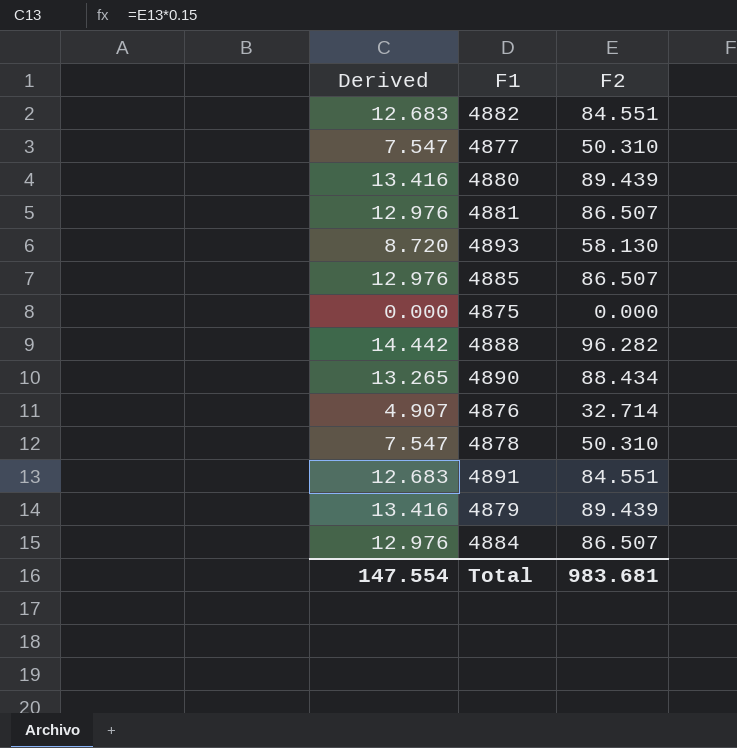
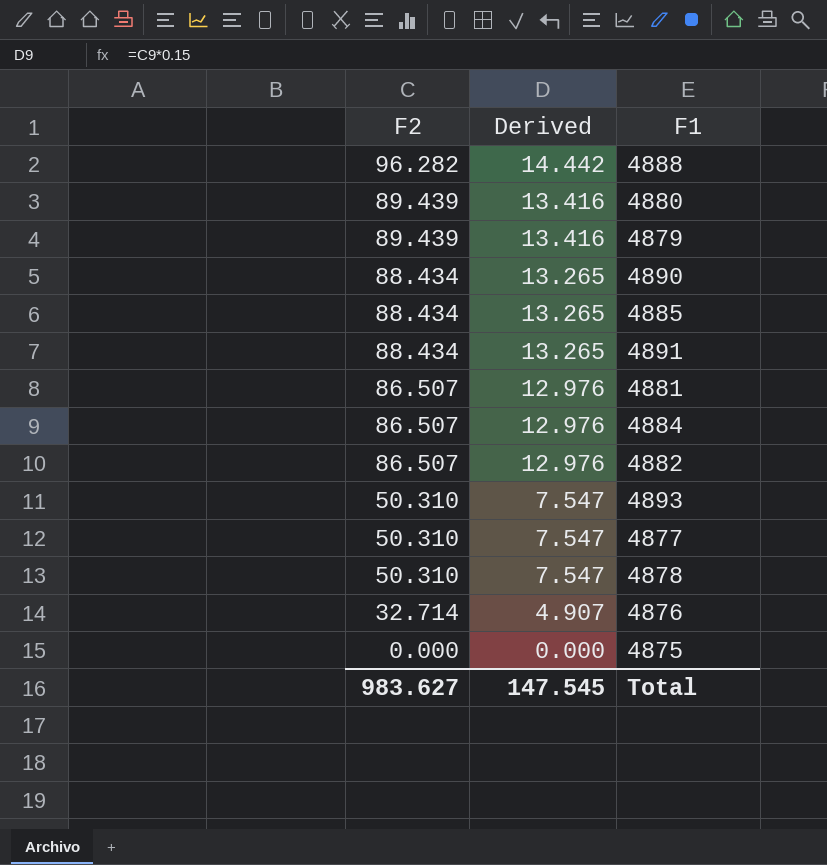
row order: none -> F2 descending
column F2 | position: 3 -> 1
4885 | F2: 86.507 -> 88.434
4885 | Derived: 12.976 -> 13.265
4891 | F2: 84.551 -> 88.434
4891 | Derived: 12.683 -> 13.265
4882 | F2: 84.551 -> 86.507
4882 | Derived: 12.683 -> 12.976
4893 | F2: 58.130 -> 50.310
4893 | Derived: 8.720 -> 7.547
Total | F2: 983.681 -> 983.627
Total | Derived: 147.554 -> 147.545

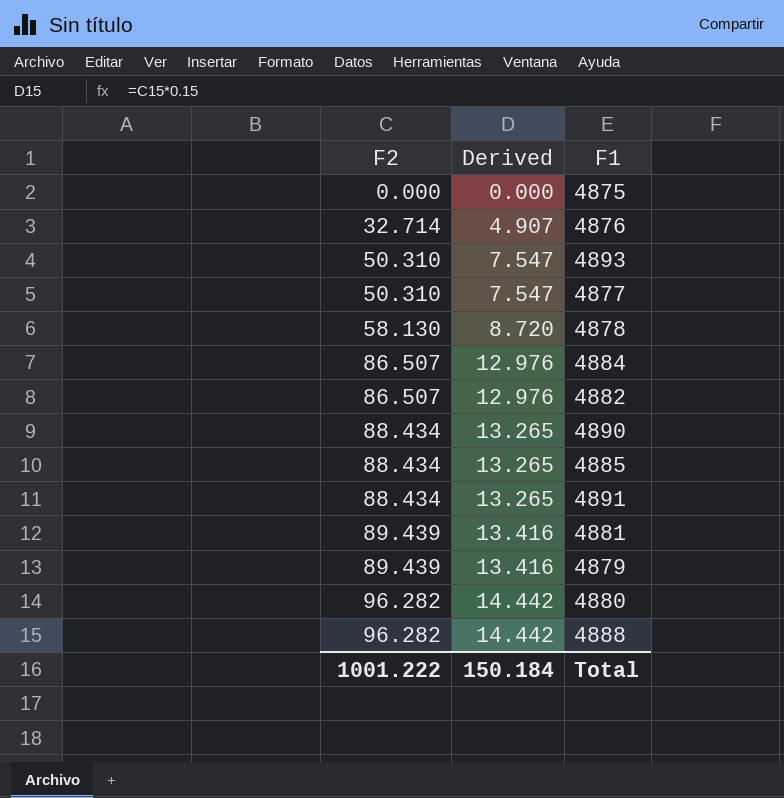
row order: F2 descending -> F2 ascending
4878 | F2: 50.310 -> 58.130
4878 | Derived: 7.547 -> 8.720
4881 | F2: 86.507 -> 89.439
4881 | Derived: 12.976 -> 13.416
4880 | F2: 89.439 -> 96.282
4880 | Derived: 13.416 -> 14.442
Total | F2: 983.627 -> 1001.222
Total | Derived: 147.545 -> 150.184

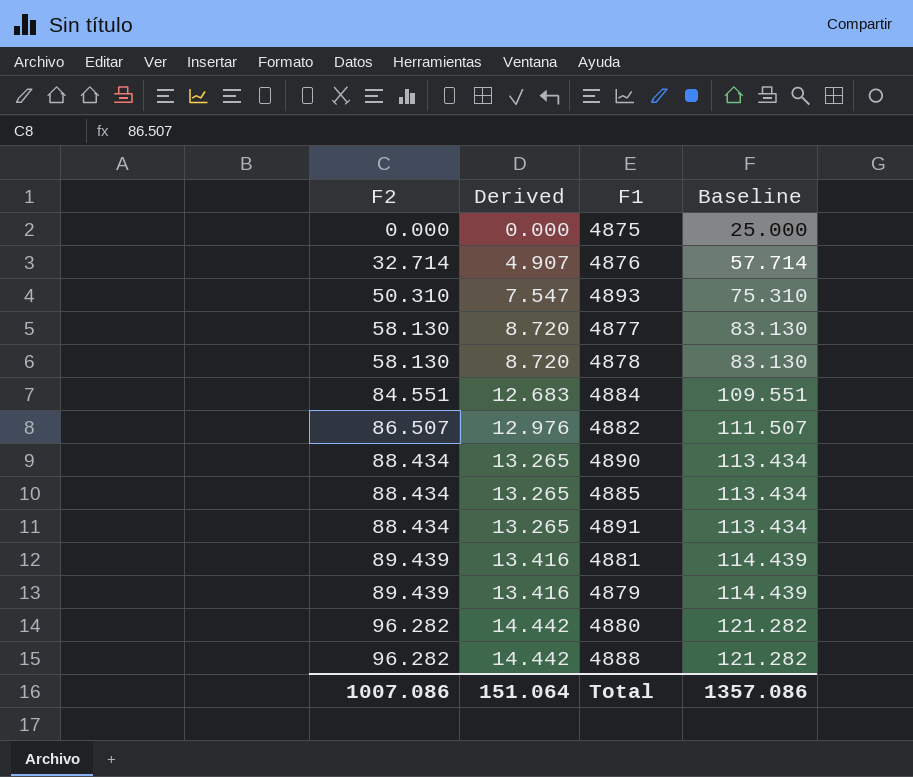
column Baseline | formula: none -> [F2] + 25
4877 | F2: 50.310 -> 58.130
4877 | Derived: 7.547 -> 8.720
4884 | F2: 86.507 -> 84.551
4884 | Derived: 12.976 -> 12.683
Total | F2: 1001.222 -> 1007.086
Total | Derived: 150.184 -> 151.064

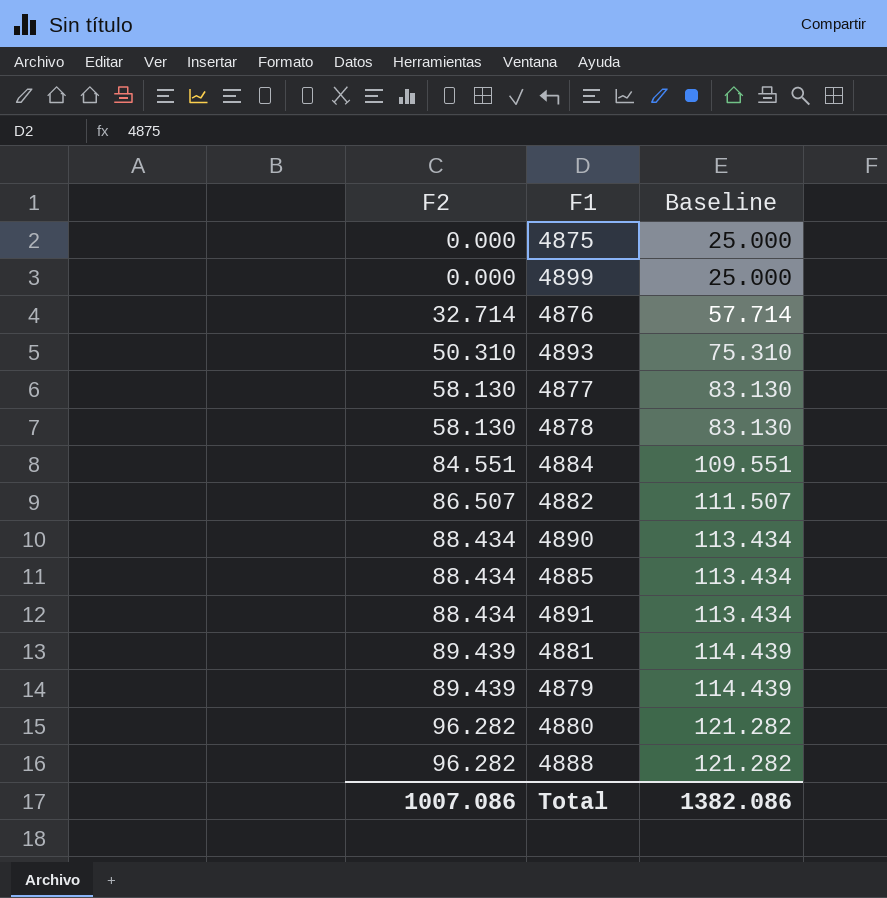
column Derived | formula: [F2] * 0.15 -> none
row 4899: none -> 0.000 | 25.000
Total | Baseline: 1357.086 -> 1382.086

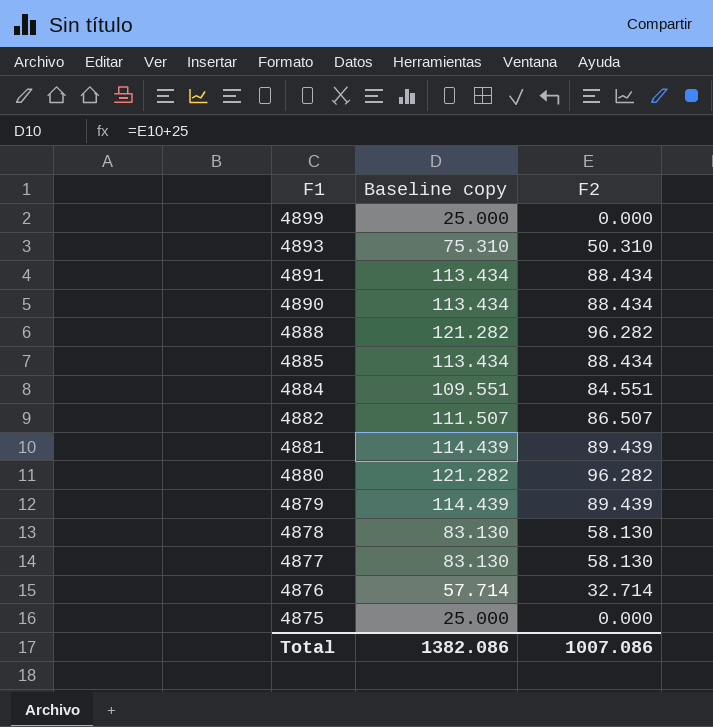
row order: F2 ascending -> F1 descending
column name: Baseline -> Baseline copy
column F2 | position: 1 -> 3

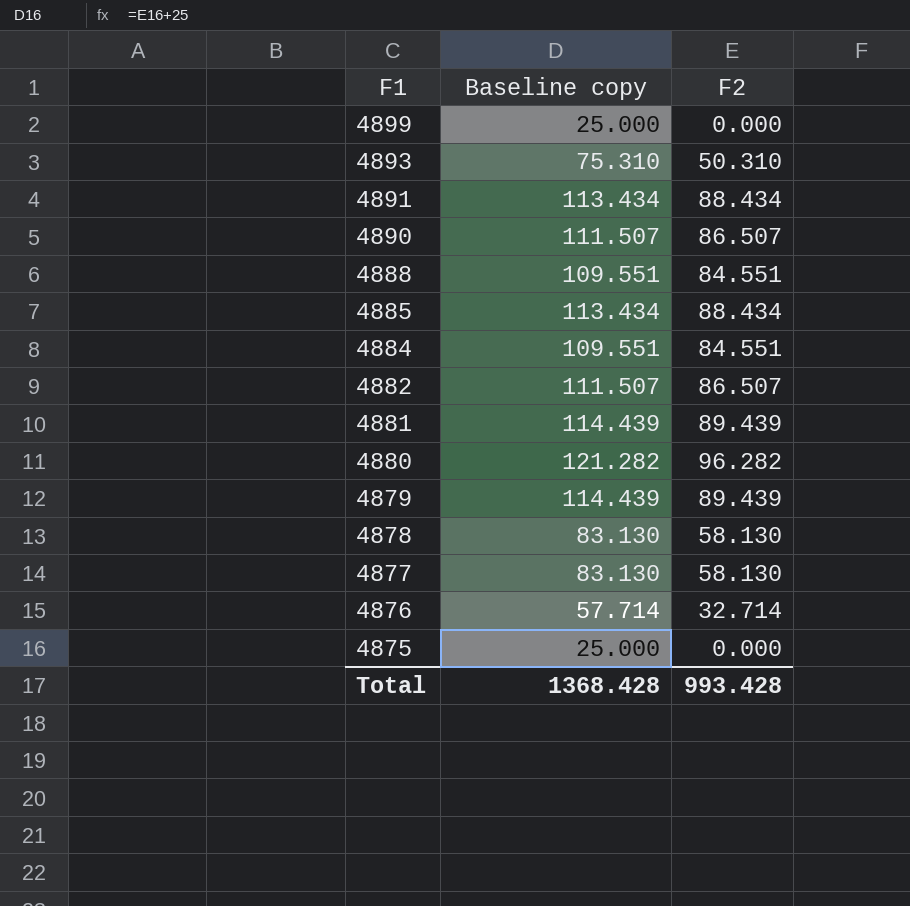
4890 | Baseline copy: 113.434 -> 111.507
4890 | F2: 88.434 -> 86.507
4888 | Baseline copy: 121.282 -> 109.551
4888 | F2: 96.282 -> 84.551
Total | Baseline copy: 1382.086 -> 1368.428
Total | F2: 1007.086 -> 993.428

